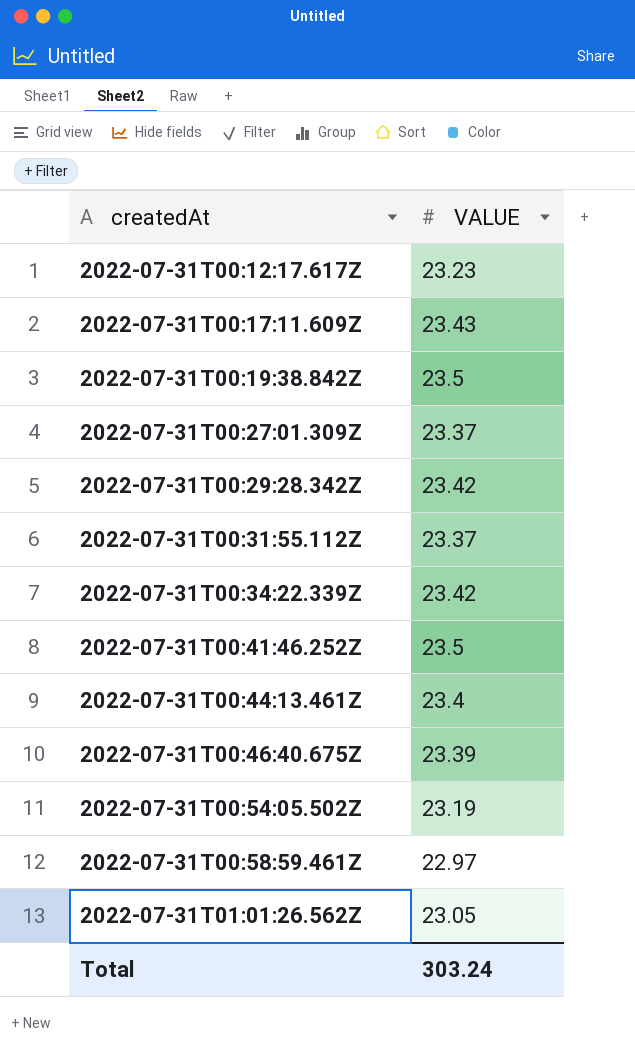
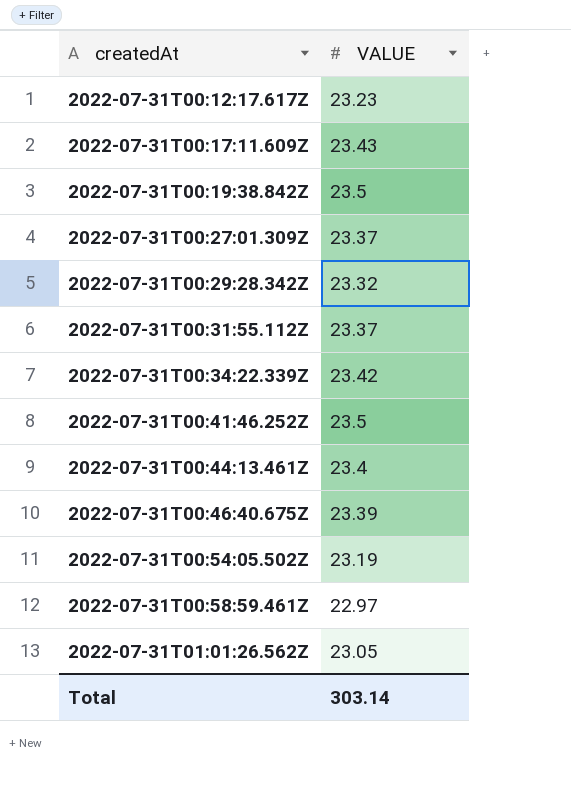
2022-07-31T00:29:28.342Z | VALUE: 23.42 -> 23.32
Total | VALUE: 303.24 -> 303.14

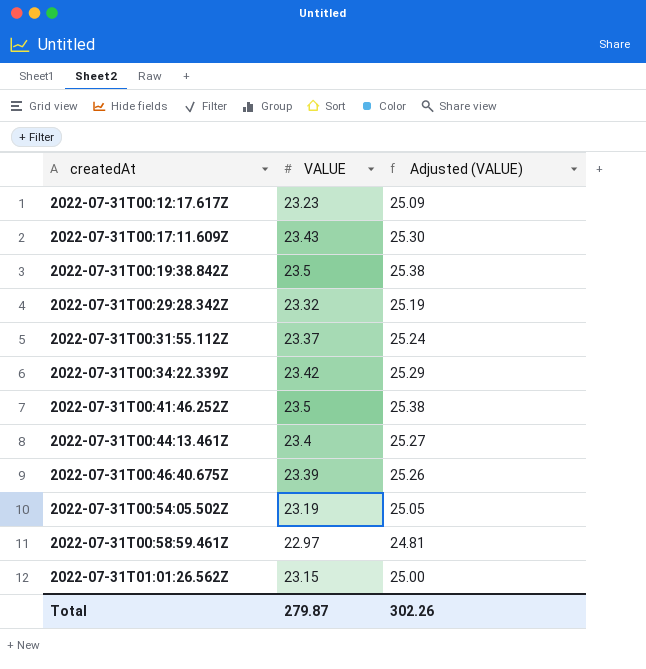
column Adjusted (VALUE) | formula: none -> [VALUE] * 1.08
row 2022-07-31T00:27:01.309Z: 23.37 -> none
2022-07-31T01:01:26.562Z | VALUE: 23.05 -> 23.15
Total | VALUE: 303.14 -> 279.87

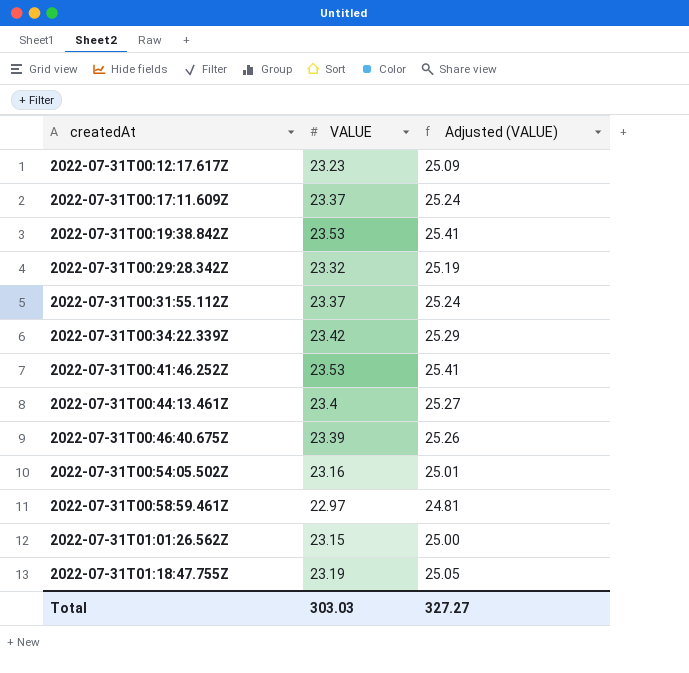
2022-07-31T00:17:11.609Z | VALUE: 23.43 -> 23.37
2022-07-31T00:17:11.609Z | Adjusted (VALUE): 25.30 -> 25.24
2022-07-31T00:19:38.842Z | VALUE: 23.5 -> 23.53
2022-07-31T00:19:38.842Z | Adjusted (VALUE): 25.38 -> 25.41
2022-07-31T00:41:46.252Z | VALUE: 23.5 -> 23.53
2022-07-31T00:41:46.252Z | Adjusted (VALUE): 25.38 -> 25.41
2022-07-31T00:54:05.502Z | VALUE: 23.19 -> 23.16
2022-07-31T00:54:05.502Z | Adjusted (VALUE): 25.05 -> 25.01
row 2022-07-31T01:18:47.755Z: none -> 23.19 | 25.05
Total | VALUE: 279.87 -> 303.03
Total | Adjusted (VALUE): 302.26 -> 327.27

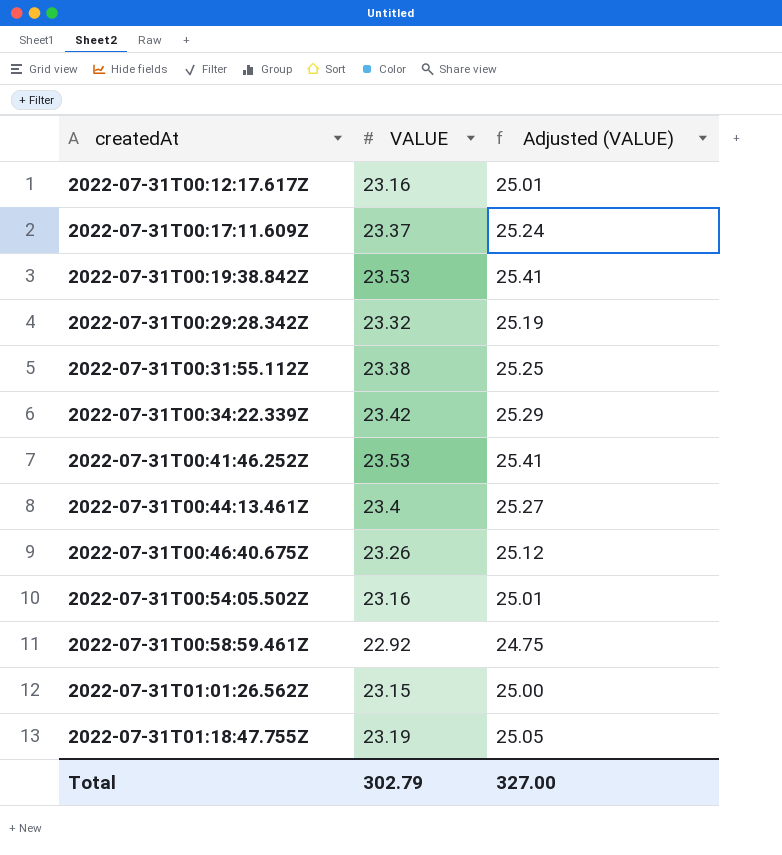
2022-07-31T00:12:17.617Z | VALUE: 23.23 -> 23.16
2022-07-31T00:12:17.617Z | Adjusted (VALUE): 25.09 -> 25.01
2022-07-31T00:31:55.112Z | VALUE: 23.37 -> 23.38
2022-07-31T00:31:55.112Z | Adjusted (VALUE): 25.24 -> 25.25
2022-07-31T00:46:40.675Z | VALUE: 23.39 -> 23.26
2022-07-31T00:46:40.675Z | Adjusted (VALUE): 25.26 -> 25.12
2022-07-31T00:58:59.461Z | VALUE: 22.97 -> 22.92
2022-07-31T00:58:59.461Z | Adjusted (VALUE): 24.81 -> 24.75
Total | VALUE: 303.03 -> 302.79
Total | Adjusted (VALUE): 327.27 -> 327.00

